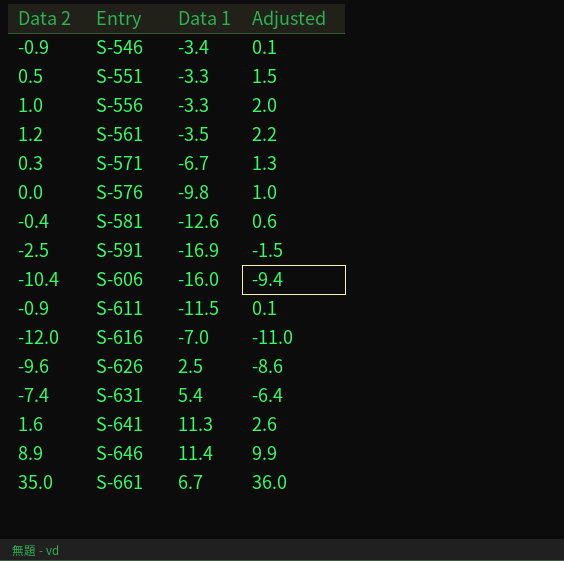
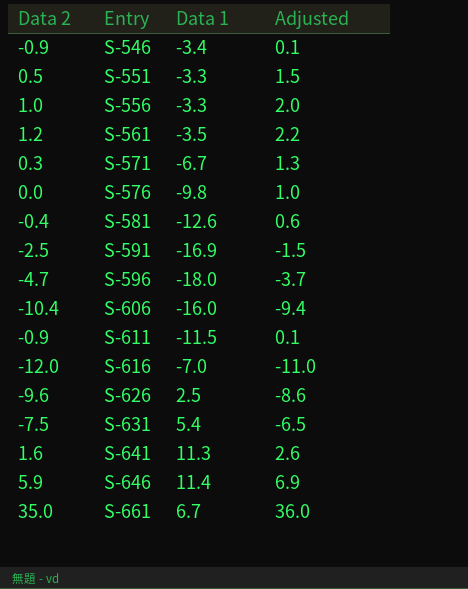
row S-596: none -> -4.7 | -18.0 | -3.7
S-631 | Data 2: -7.4 -> -7.5
S-631 | Adjusted: -6.4 -> -6.5
S-646 | Data 2: 8.9 -> 5.9
S-646 | Adjusted: 9.9 -> 6.9

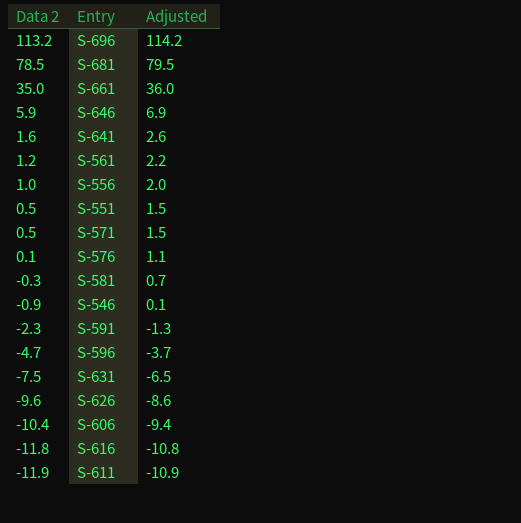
row order: Entry ascending -> Data 2 descending
column Data 1 | position: 3 -> none
row S-696: none -> 113.2 | 114.2
row S-681: none -> 78.5 | 79.5
S-571 | Data 2: 0.3 -> 0.5
S-571 | Adjusted: 1.3 -> 1.5
S-576 | Data 2: 0.0 -> 0.1
S-576 | Adjusted: 1.0 -> 1.1
S-581 | Data 2: -0.4 -> -0.3
S-581 | Adjusted: 0.6 -> 0.7
S-591 | Data 2: -2.5 -> -2.3
S-591 | Adjusted: -1.5 -> -1.3
S-616 | Data 2: -12.0 -> -11.8
S-616 | Adjusted: -11.0 -> -10.8
S-611 | Data 2: -0.9 -> -11.9
S-611 | Adjusted: 0.1 -> -10.9

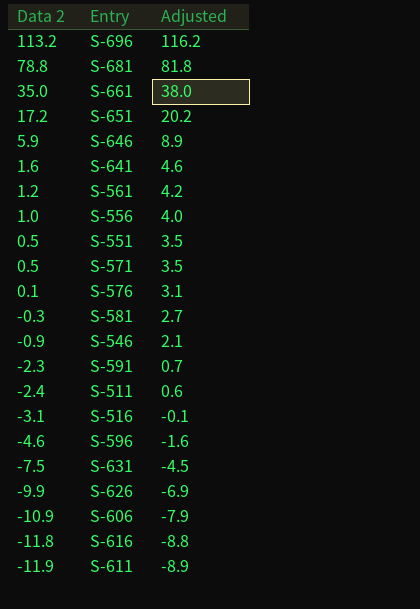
column Adjusted | formula: [Data 2] + 1 -> [Data 2] + 3
S-681 | Data 2: 78.5 -> 78.8
row S-651: none -> 17.2 | 20.2
row S-511: none -> -2.4 | 0.6
row S-516: none -> -3.1 | -0.1
S-596 | Data 2: -4.7 -> -4.6
S-626 | Data 2: -9.6 -> -9.9
S-606 | Data 2: -10.4 -> -10.9

